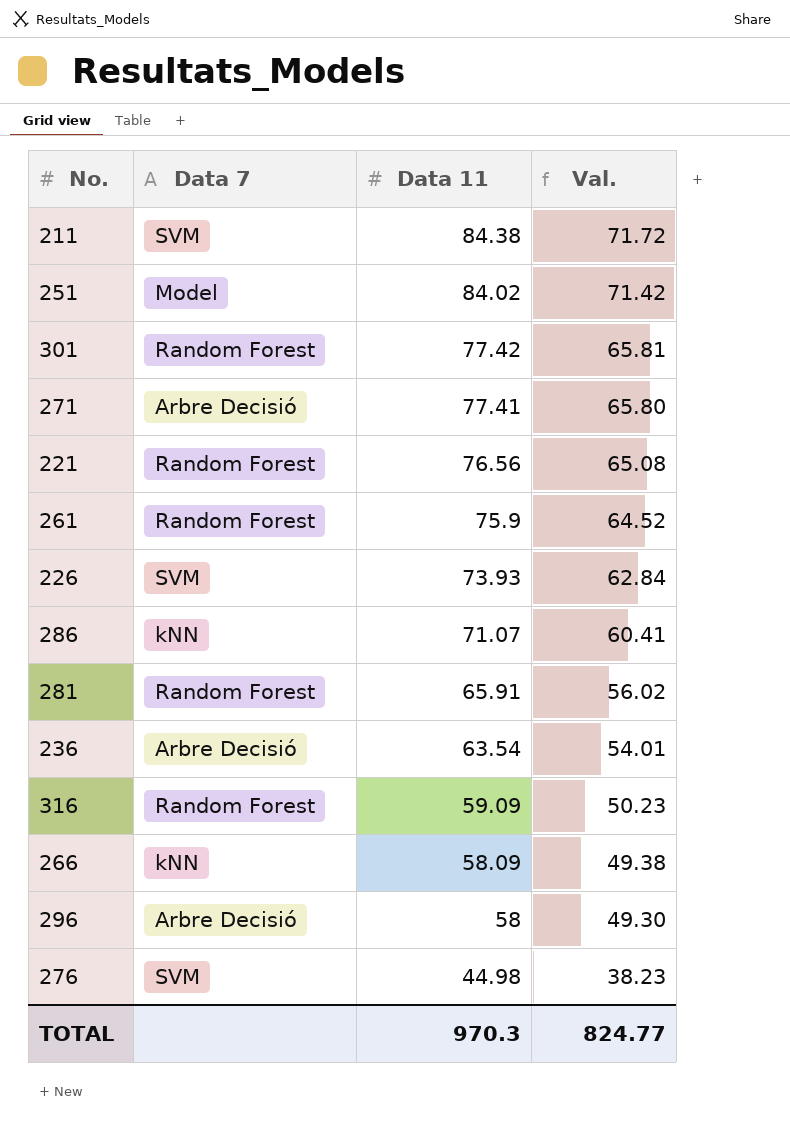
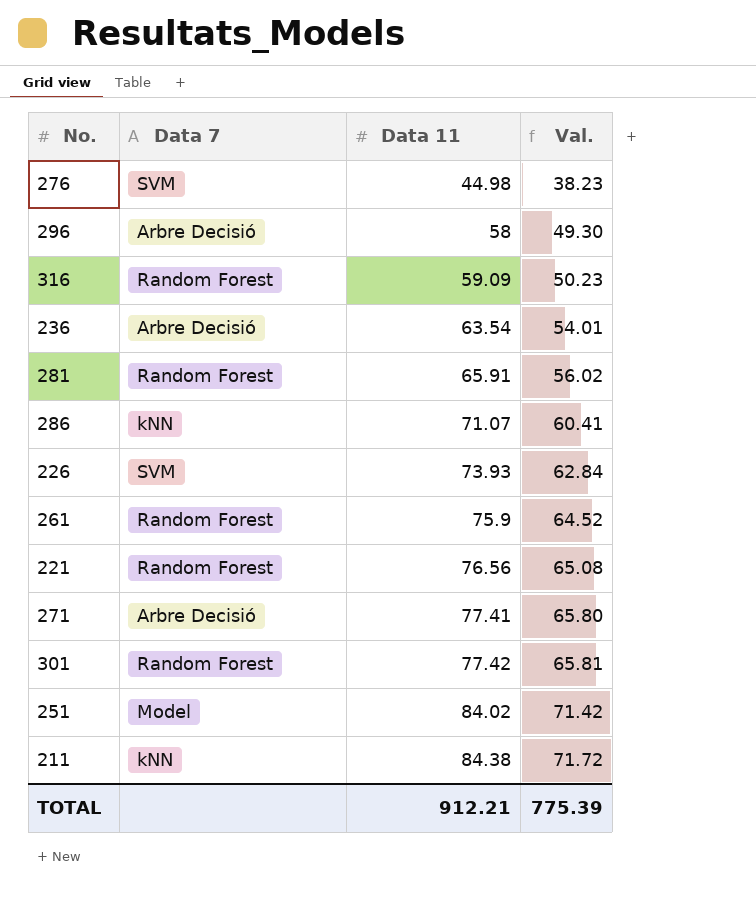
row order: Data 11 descending -> Data 11 ascending
row 266: kNN | 58.09 | 49.38 -> none
211 | Data 7: SVM -> kNN
TOTAL | Data 11: 970.3 -> 912.21
TOTAL | Val.: 824.77 -> 775.39

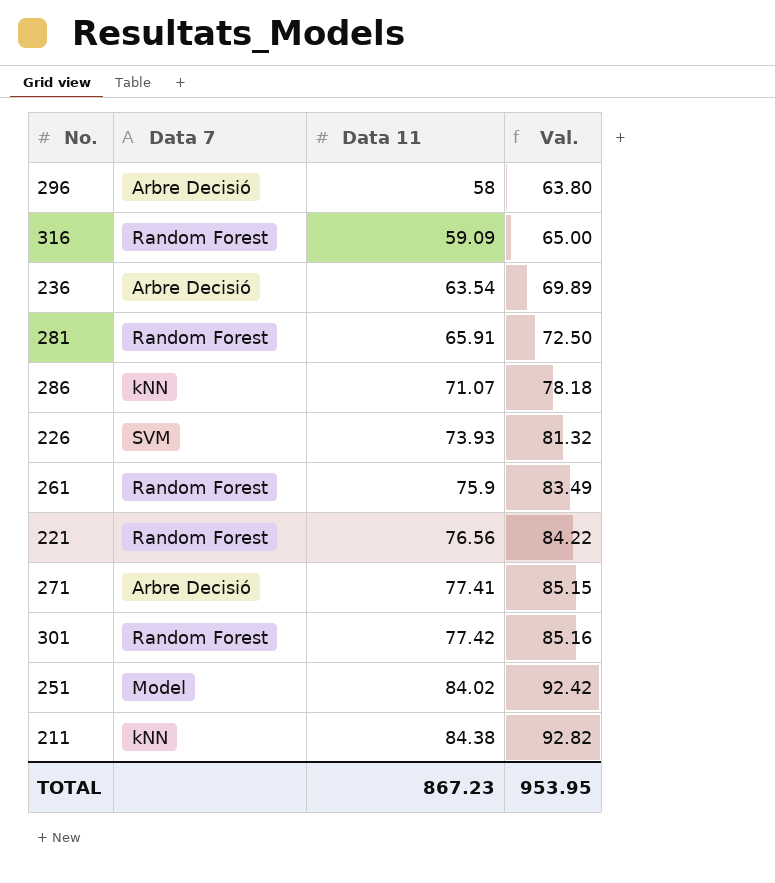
column Val. | formula: [Data 11] * 0.85 -> [Data 11] * 1.1
row 276: SVM | 44.98 | 38.23 -> none
TOTAL | Data 11: 912.21 -> 867.23
TOTAL | Val.: 775.39 -> 953.95

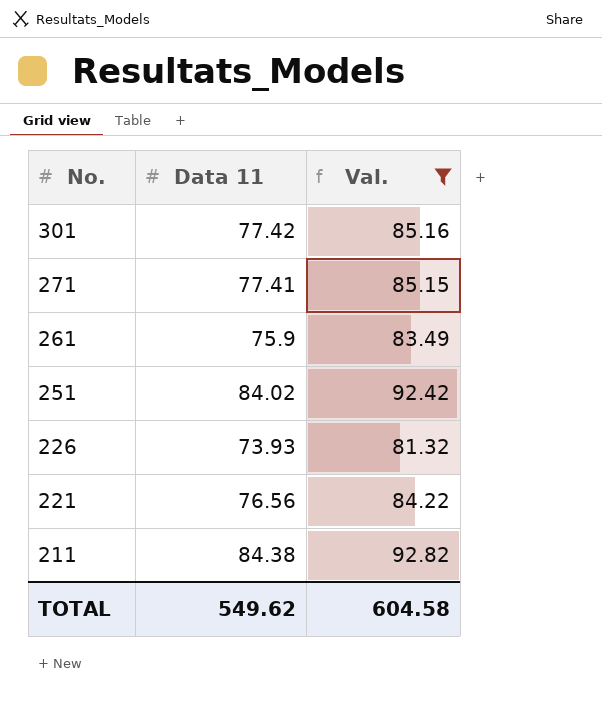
filter: none -> Val. >= 81.32
row order: Data 11 ascending -> No. descending
column Data 7 | position: 2 -> none
TOTAL | Data 11: 867.23 -> 549.62
TOTAL | Val.: 953.95 -> 604.58

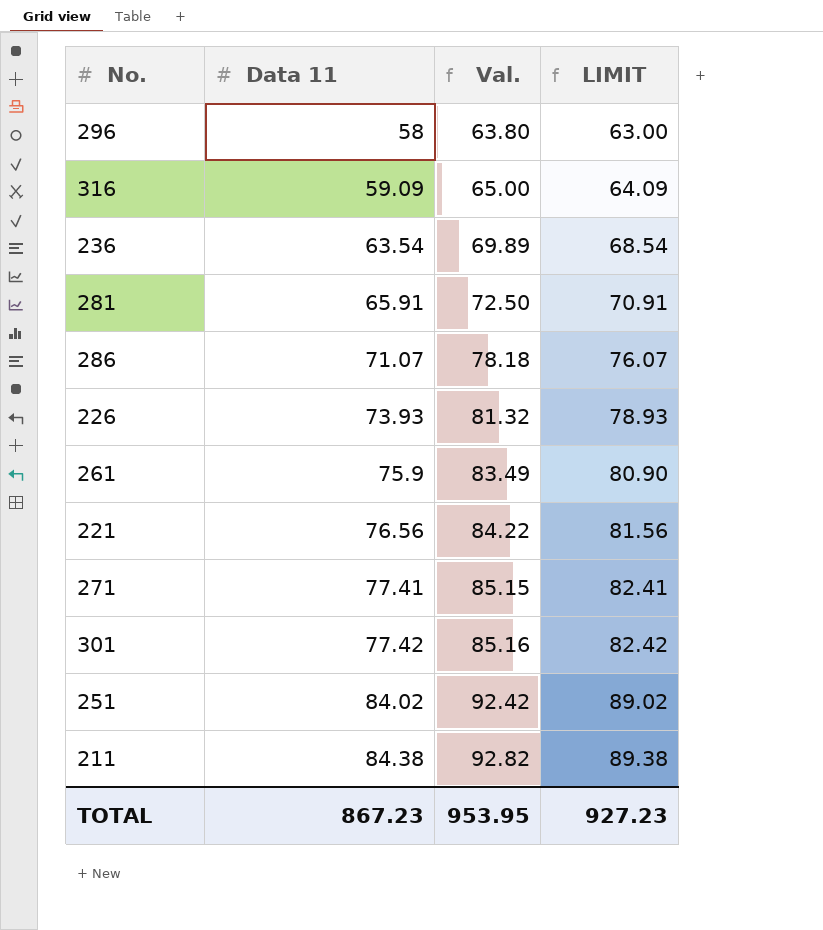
filter: Val. >= 81.32 -> none
row order: No. descending -> Data 11 ascending
column LIMIT | formula: none -> [Data 11] + 5
TOTAL | Data 11: 549.62 -> 867.23
TOTAL | Val.: 604.58 -> 953.95

